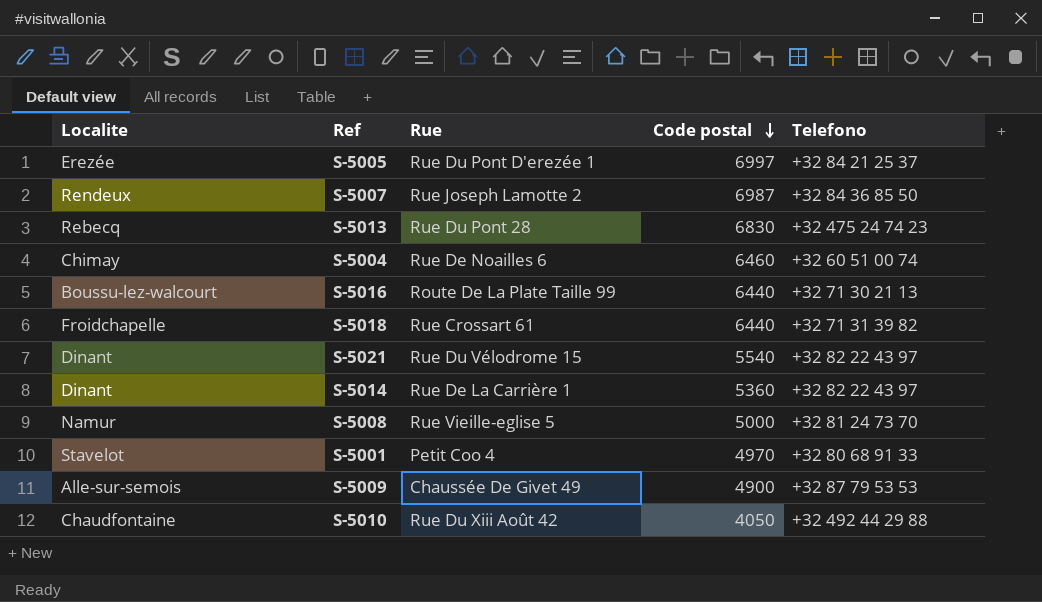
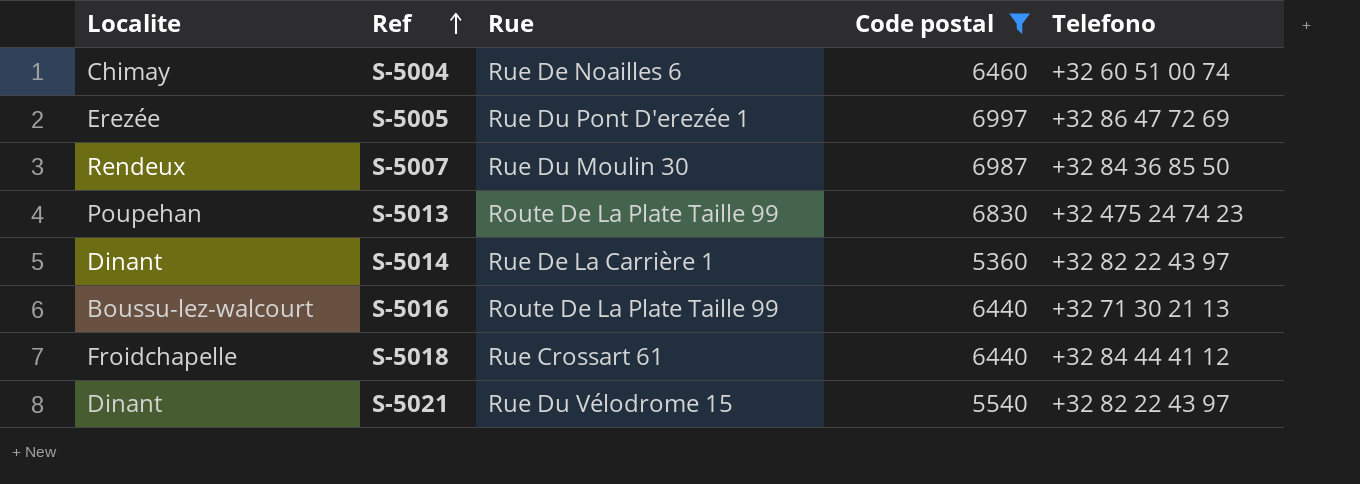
filter: none -> Code postal >= 5360
row order: Code postal descending -> Ref ascending
S-5005 | Telefono: +32 84 21 25 37 -> +32 86 47 72 69
S-5007 | Rue: Rue Joseph Lamotte 2 -> Rue Du Moulin 30
S-5013 | Localite: Rebecq -> Poupehan
S-5013 | Rue: Rue Du Pont 28 -> Route De La Plate Taille 99
S-5018 | Telefono: +32 71 31 39 82 -> +32 84 44 41 12

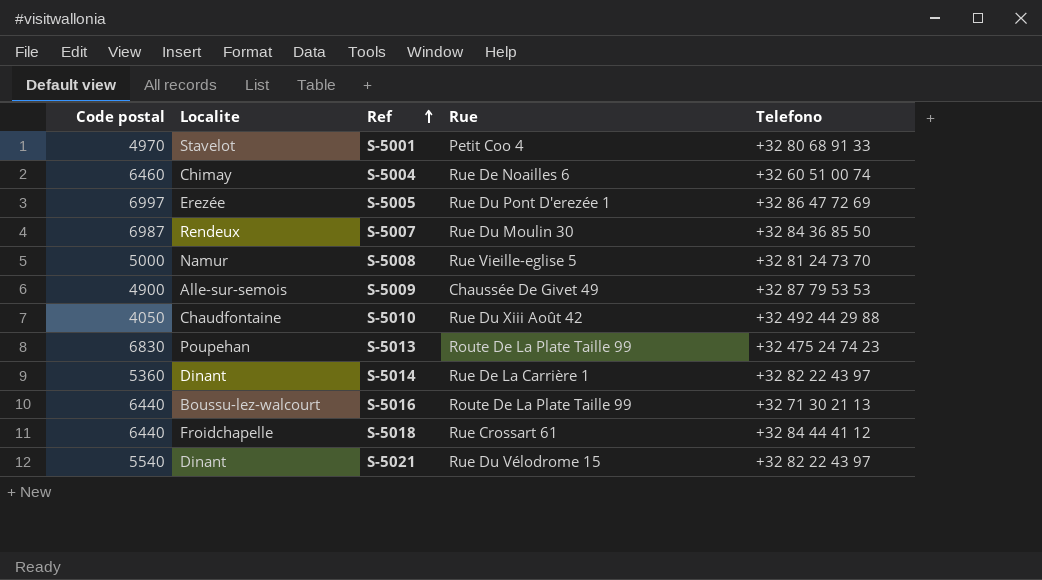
filter: Code postal >= 5360 -> none
column Code postal | position: 4 -> 1

